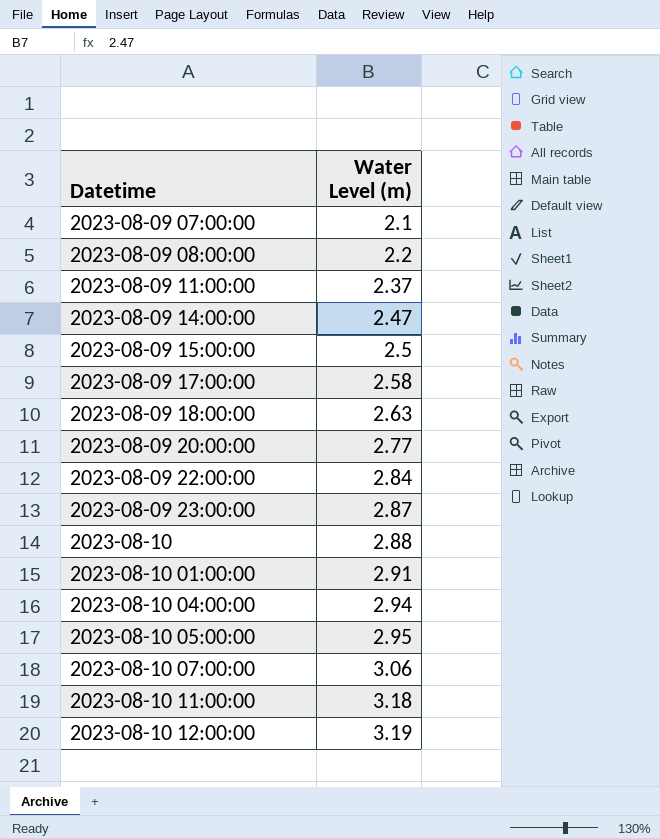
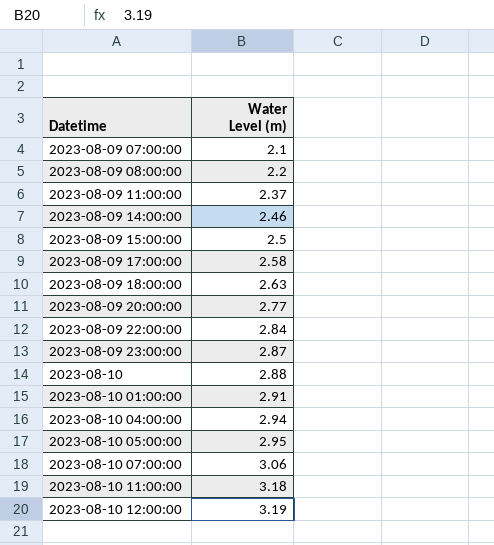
2023-08-09 14:00:00 | Water Level (m): 2.47 -> 2.46

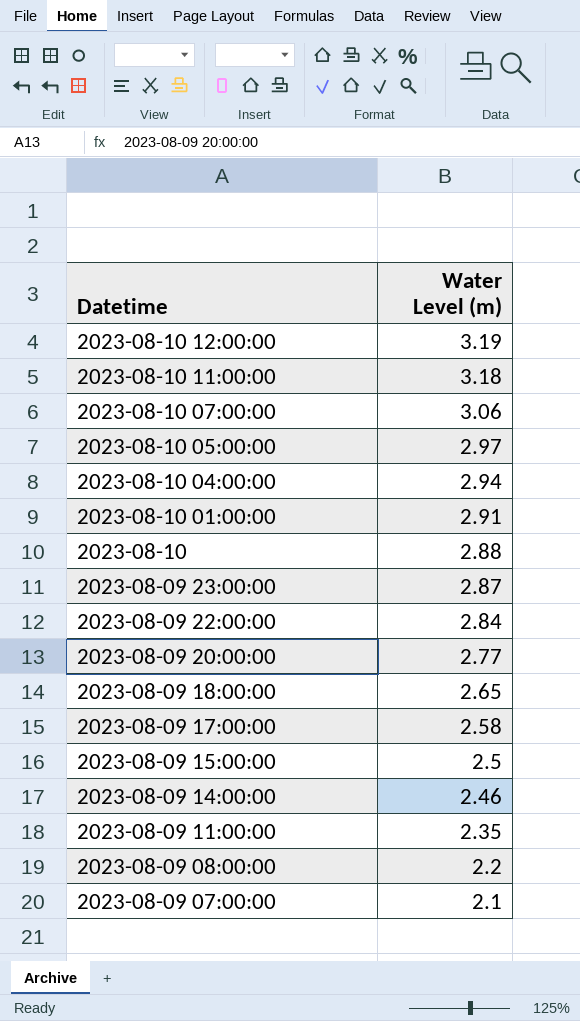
row order: Datetime ascending -> Datetime descending
2023-08-10 05:00:00 | Water Level (m): 2.95 -> 2.97
2023-08-09 18:00:00 | Water Level (m): 2.63 -> 2.65
2023-08-09 11:00:00 | Water Level (m): 2.37 -> 2.35

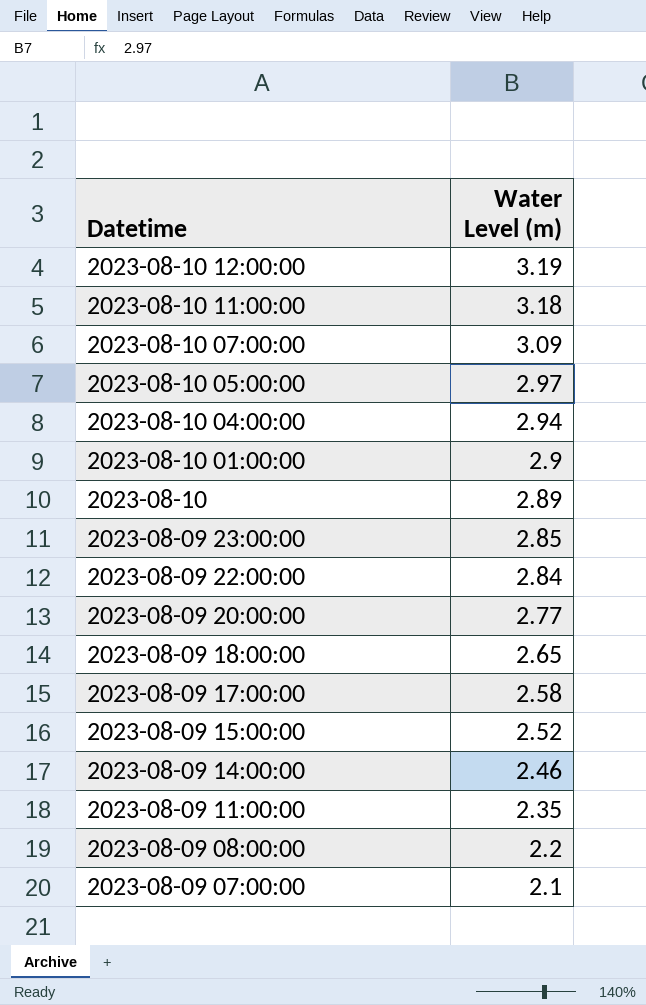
2023-08-10 07:00:00 | Water Level (m): 3.06 -> 3.09
2023-08-10 01:00:00 | Water Level (m): 2.91 -> 2.9
2023-08-10 | Water Level (m): 2.88 -> 2.89
2023-08-09 23:00:00 | Water Level (m): 2.87 -> 2.85
2023-08-09 15:00:00 | Water Level (m): 2.5 -> 2.52

